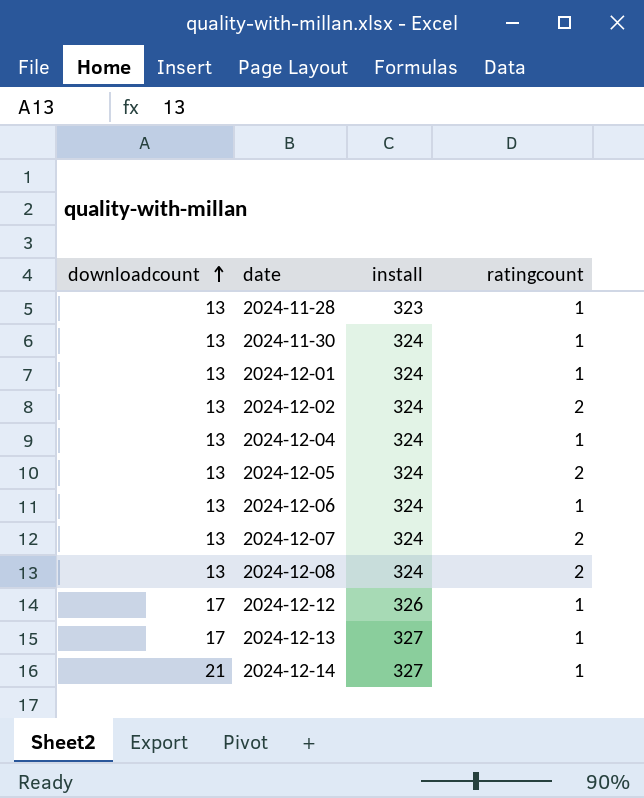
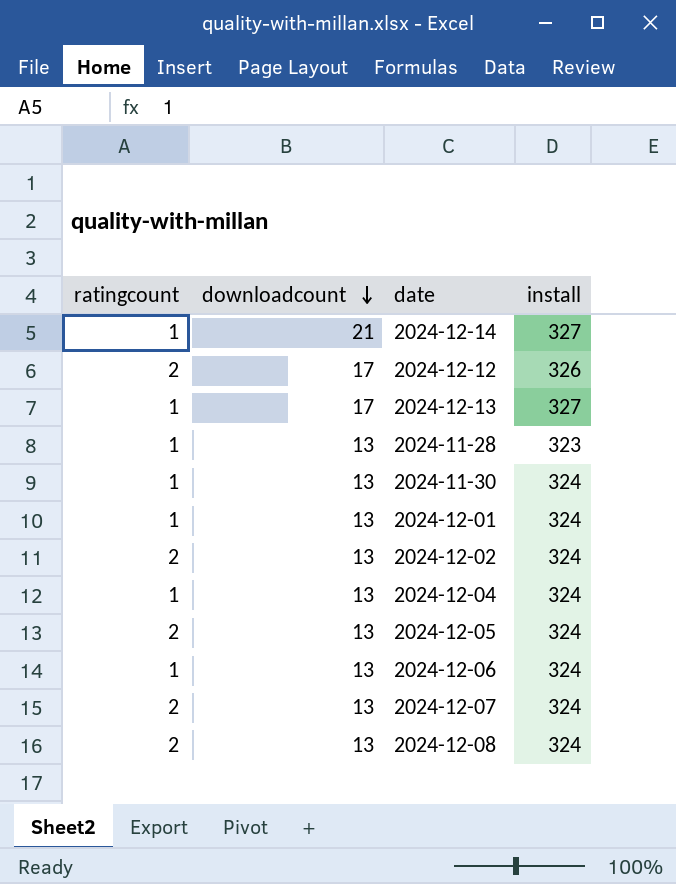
row order: downloadcount ascending -> downloadcount descending
column ratingcount | position: 4 -> 1
2024-12-12 | ratingcount: 1 -> 2

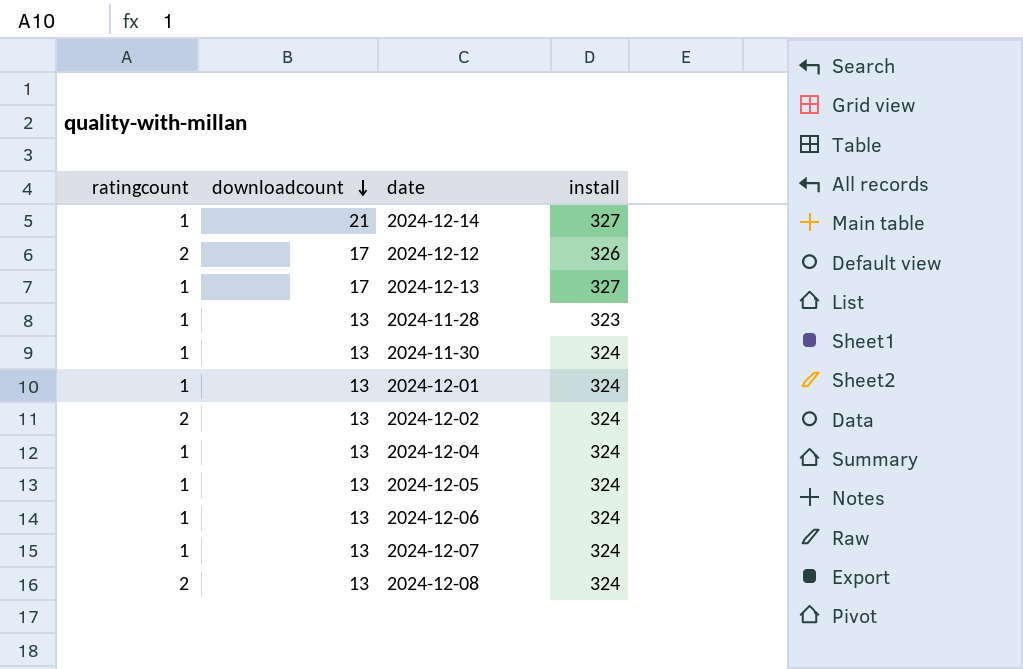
2024-12-05 | ratingcount: 2 -> 1
2024-12-07 | ratingcount: 2 -> 1

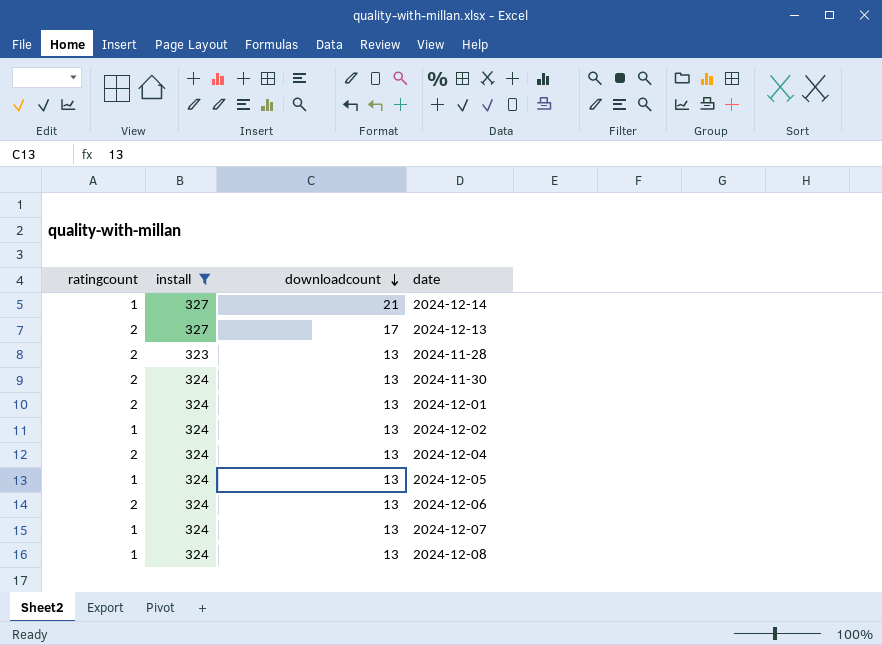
filter: none -> install != 326
column install | position: 4 -> 2
2024-12-13 | ratingcount: 1 -> 2
2024-11-28 | ratingcount: 1 -> 2
2024-11-30 | ratingcount: 1 -> 2
2024-12-01 | ratingcount: 1 -> 2
2024-12-02 | ratingcount: 2 -> 1
2024-12-04 | ratingcount: 1 -> 2
2024-12-06 | ratingcount: 1 -> 2
2024-12-08 | ratingcount: 2 -> 1

